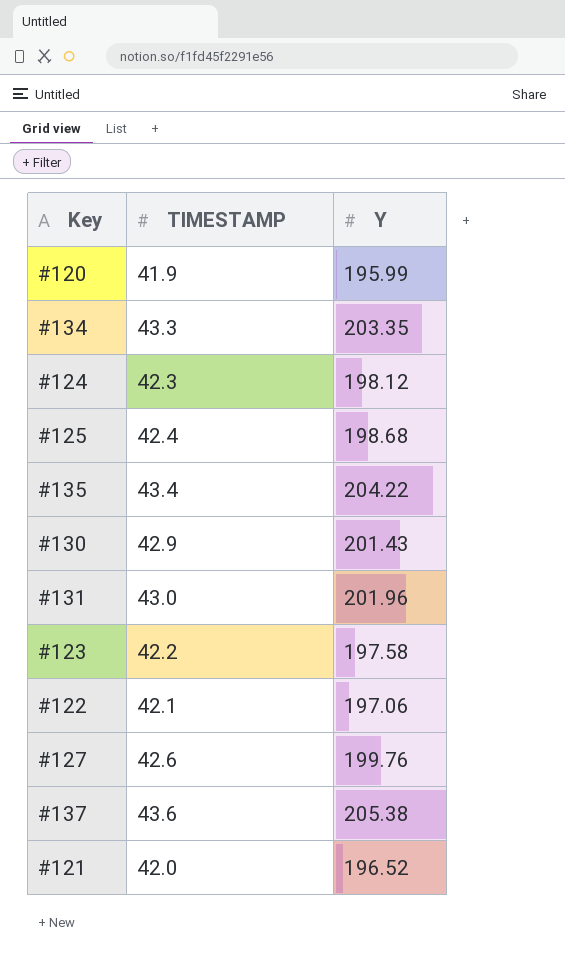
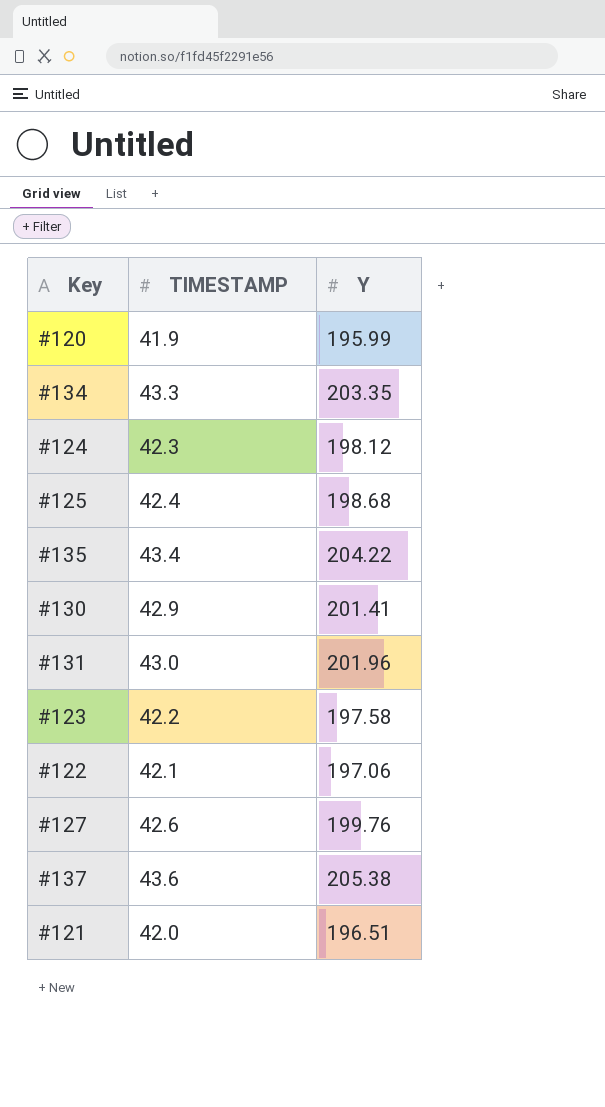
#130 | Y: 201.43 -> 201.41
#121 | Y: 196.52 -> 196.51

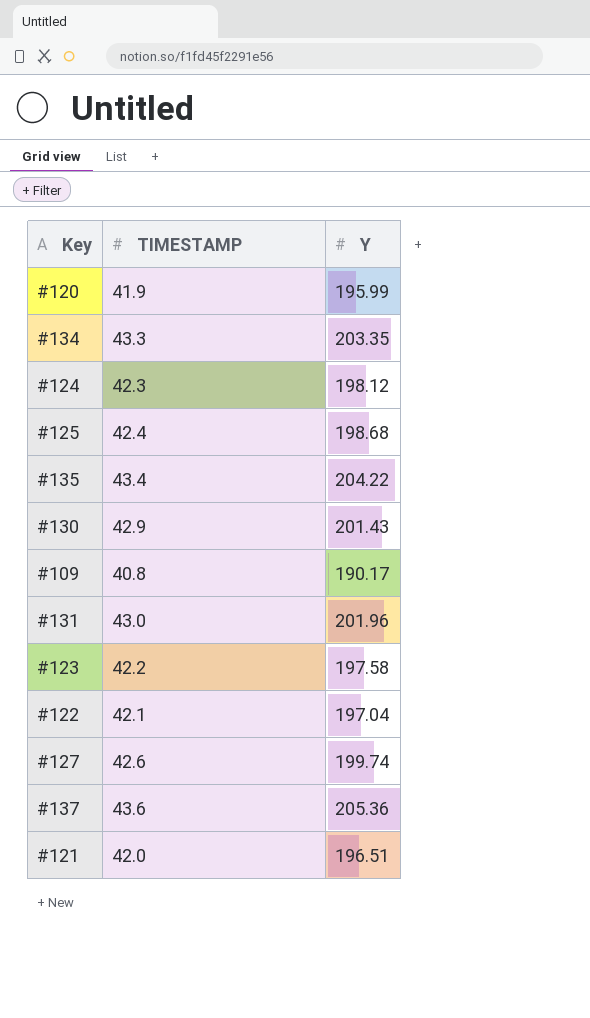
#130 | Y: 201.41 -> 201.43
row #109: none -> 40.8 | 190.17
#122 | Y: 197.06 -> 197.04
#127 | Y: 199.76 -> 199.74
#137 | Y: 205.38 -> 205.36

